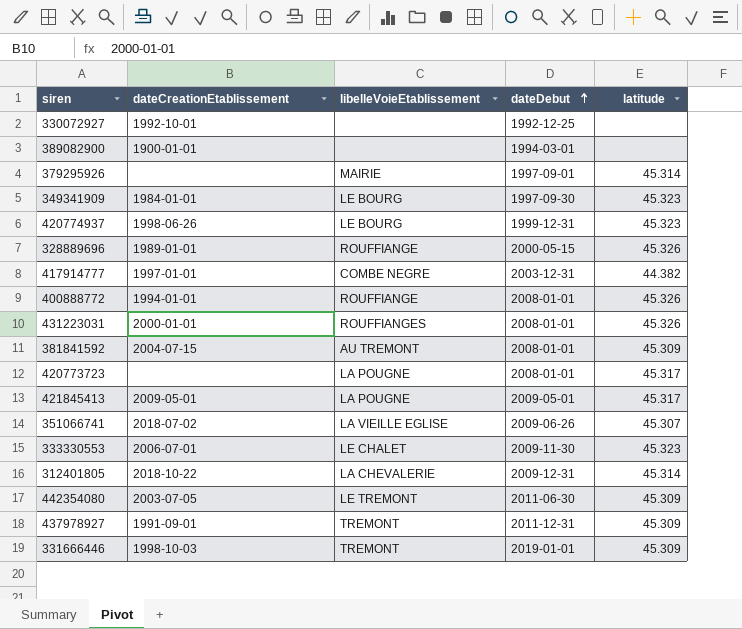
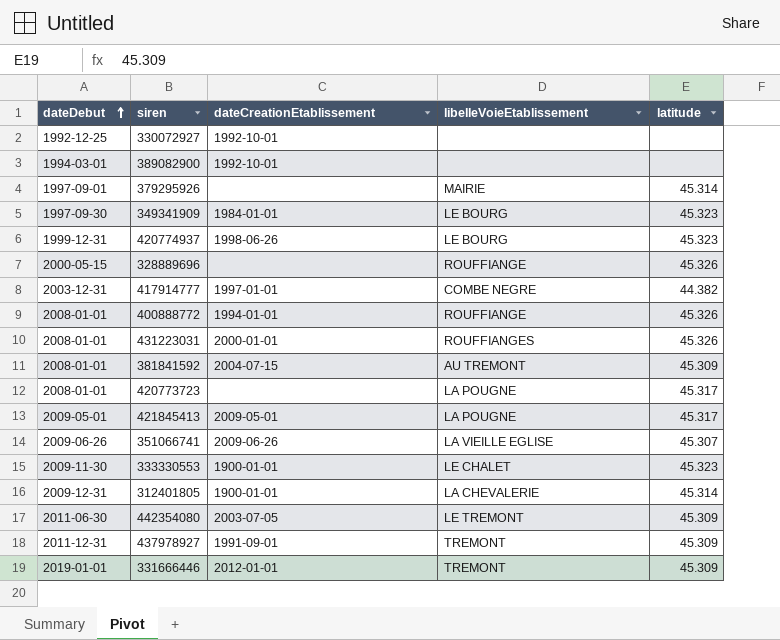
column dateDebut | position: 4 -> 1
389082900 | dateCreationEtablissement: 1900-01-01 -> 1992-10-01
328889696 | dateCreationEtablissement: 1989-01-01 -> none
351066741 | dateCreationEtablissement: 2018-07-02 -> 2009-06-26
333330553 | dateCreationEtablissement: 2006-07-01 -> 1900-01-01
312401805 | dateCreationEtablissement: 2018-10-22 -> 1900-01-01
331666446 | dateCreationEtablissement: 1998-10-03 -> 2012-01-01

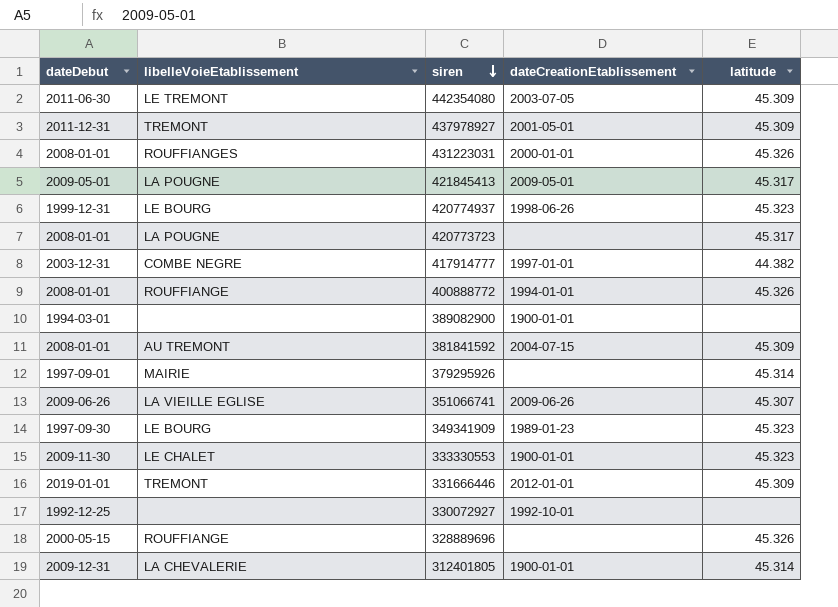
row order: dateDebut ascending -> siren descending
column libelleVoieEtablissement | position: 4 -> 2
437978927 | dateCreationEtablissement: 1991-09-01 -> 2001-05-01
389082900 | dateCreationEtablissement: 1992-10-01 -> 1900-01-01
349341909 | dateCreationEtablissement: 1984-01-01 -> 1989-01-23

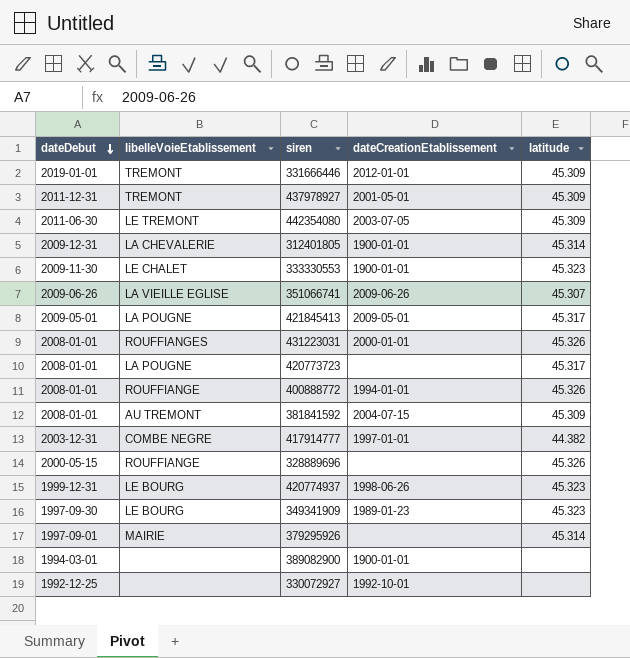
row order: siren descending -> dateDebut descending

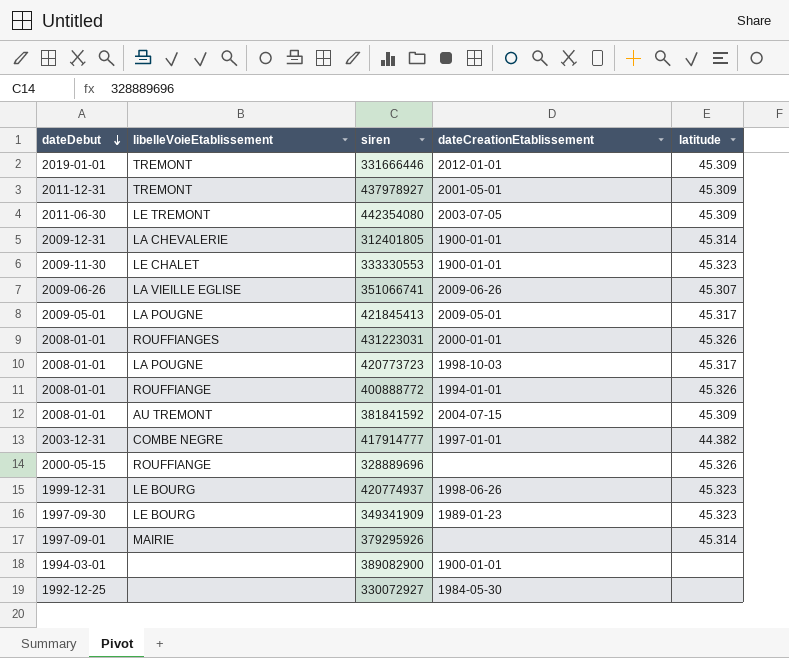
420773723 | dateCreationEtablissement: none -> 1998-10-03
330072927 | dateCreationEtablissement: 1992-10-01 -> 1984-05-30

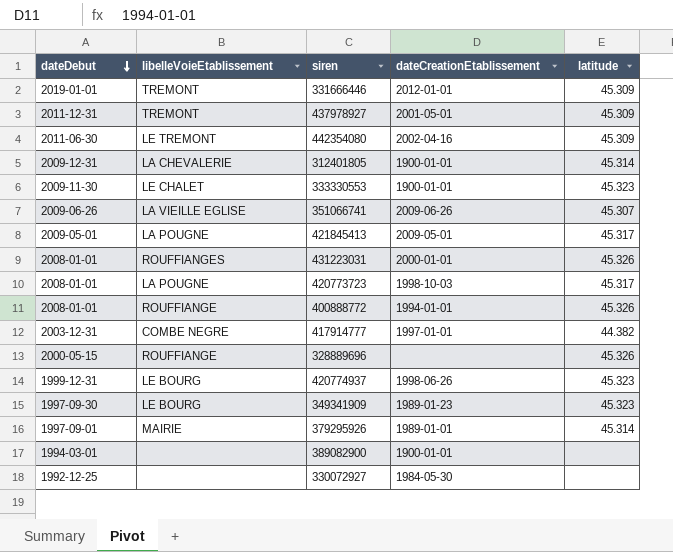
row 381841592: 2008-01-01 | AU TREMONT | 2004-07-15 | 45.309 -> none
442354080 | dateCreationEtablissement: 2003-07-05 -> 2002-04-16
379295926 | dateCreationEtablissement: none -> 1989-01-01

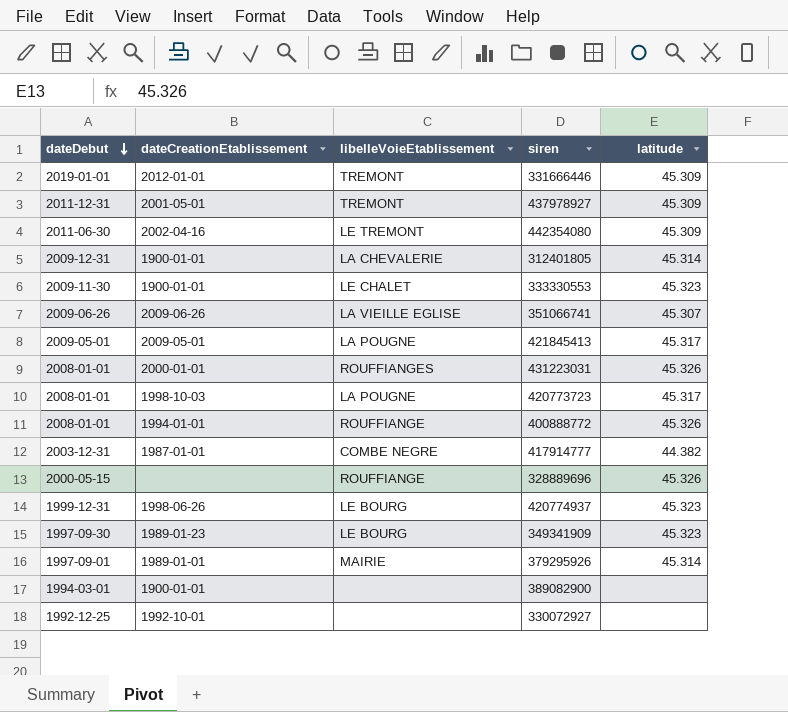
column dateCreationEtablissement | position: 4 -> 2
417914777 | dateCreationEtablissement: 1997-01-01 -> 1987-01-01
330072927 | dateCreationEtablissement: 1984-05-30 -> 1992-10-01

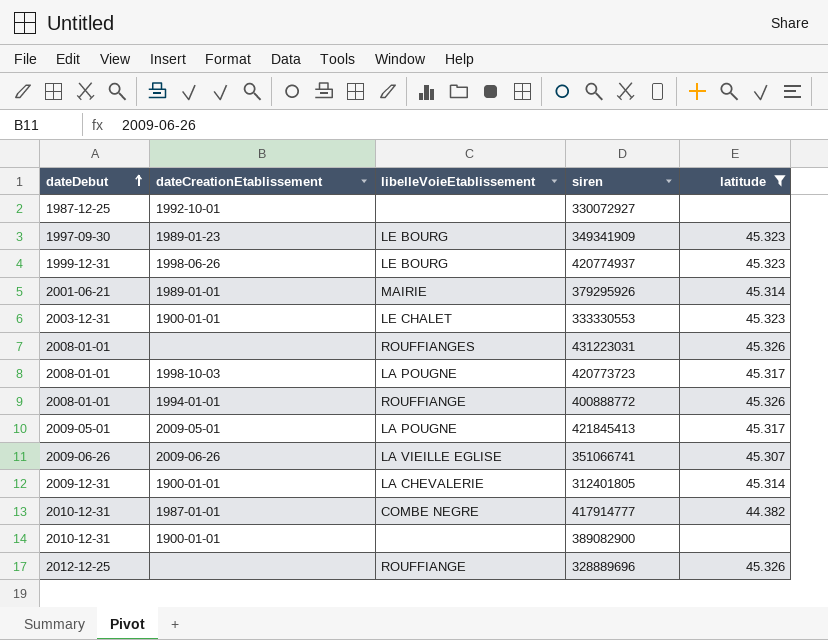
filter: none -> latitude != 45.309
row order: dateDebut descending -> dateDebut ascending
330072927 | dateDebut: 1992-12-25 -> 1987-12-25
379295926 | dateDebut: 1997-09-01 -> 2001-06-21
333330553 | dateDebut: 2009-11-30 -> 2003-12-31
431223031 | dateCreationEtablissement: 2000-01-01 -> none
417914777 | dateDebut: 2003-12-31 -> 2010-12-31
389082900 | dateDebut: 1994-03-01 -> 2010-12-31
328889696 | dateDebut: 2000-05-15 -> 2012-12-25

